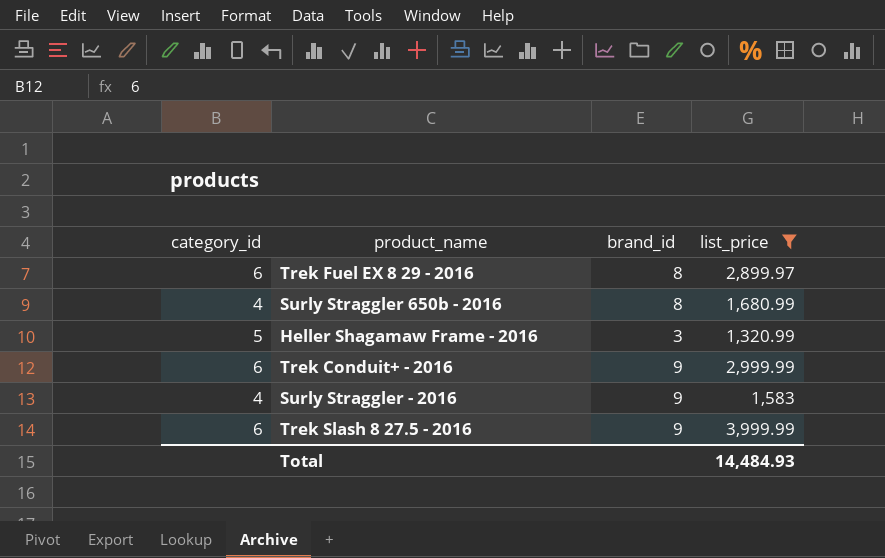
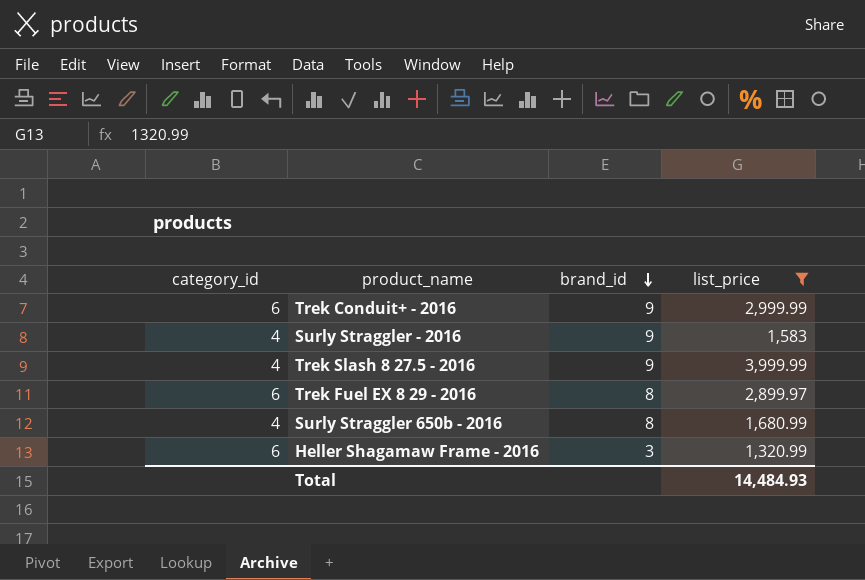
row order: none -> brand_id descending
Trek Slash 8 27.5 - 2016 | category_id: 6 -> 4
Heller Shagamaw Frame - 2016 | category_id: 5 -> 6

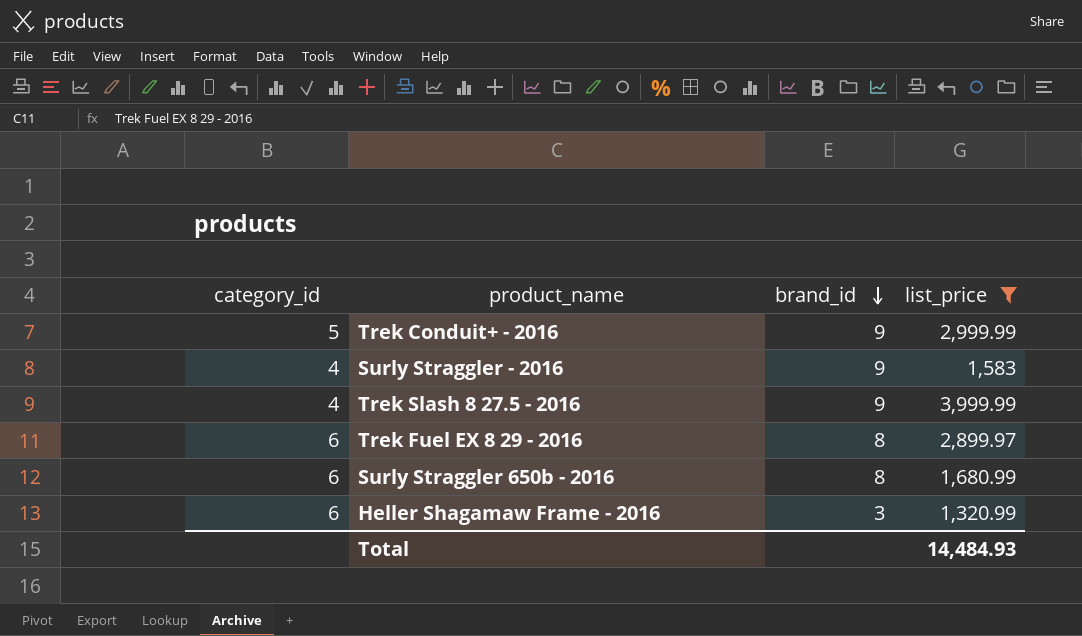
Trek Conduit+ - 2016 | category_id: 6 -> 5
Surly Straggler 650b - 2016 | category_id: 4 -> 6

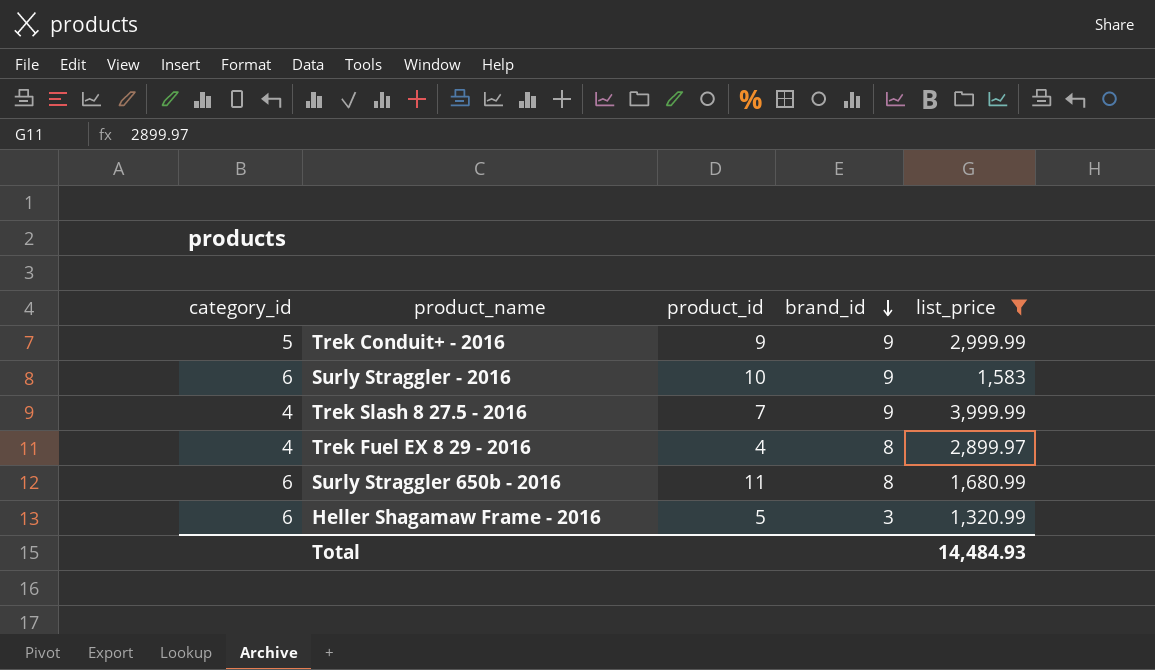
column product_id | position: none -> 3
Surly Straggler - 2016 | category_id: 4 -> 6
Trek Fuel EX 8 29 - 2016 | category_id: 6 -> 4

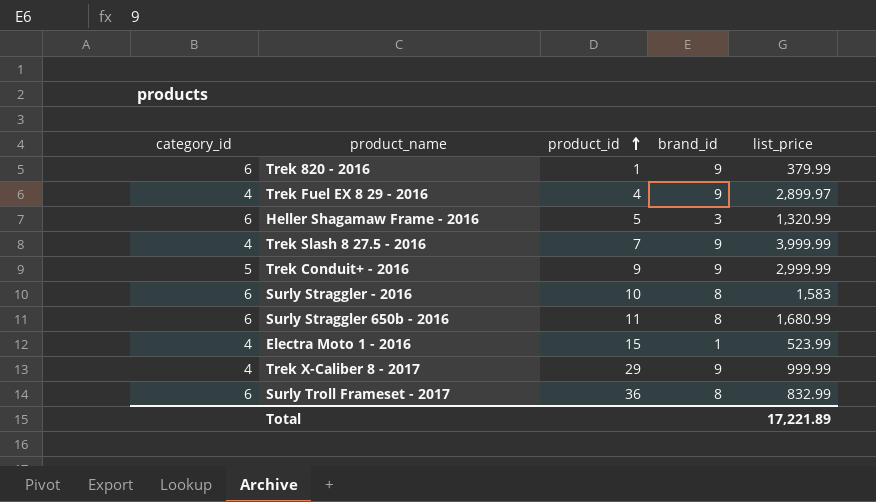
filter: list_price >= 1,320.99 -> none
row order: brand_id descending -> product_id ascending
Trek Fuel EX 8 29 - 2016 | brand_id: 8 -> 9
Surly Straggler - 2016 | brand_id: 9 -> 8
Total | list_price: 14,484.93 -> 17,221.89

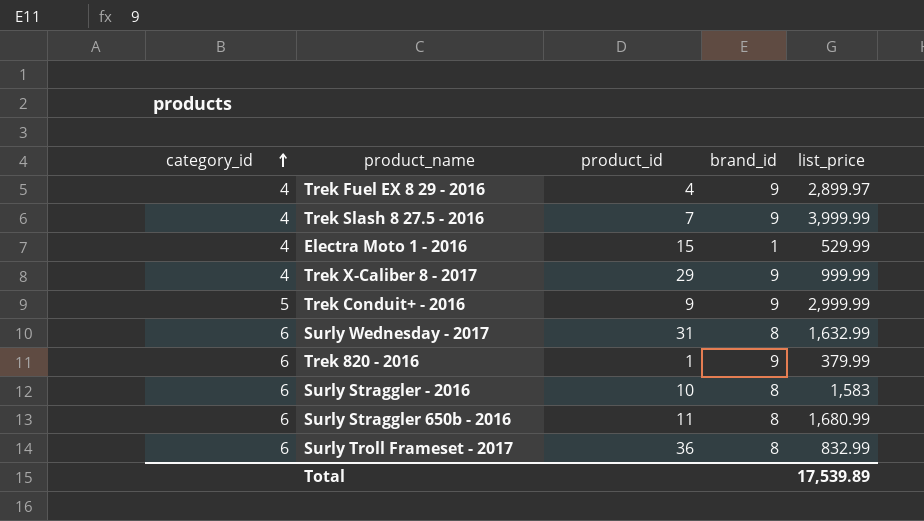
row order: product_id ascending -> category_id ascending
row Heller Shagamaw Frame - 2016: 6 | 5 | 3 | 1,320.99 -> none
Electra Moto 1 - 2016 | list_price: 523.99 -> 529.99
row Surly Wednesday - 2017: none -> 6 | 31 | 8 | 1,632.99
Total | list_price: 17,221.89 -> 17,539.89

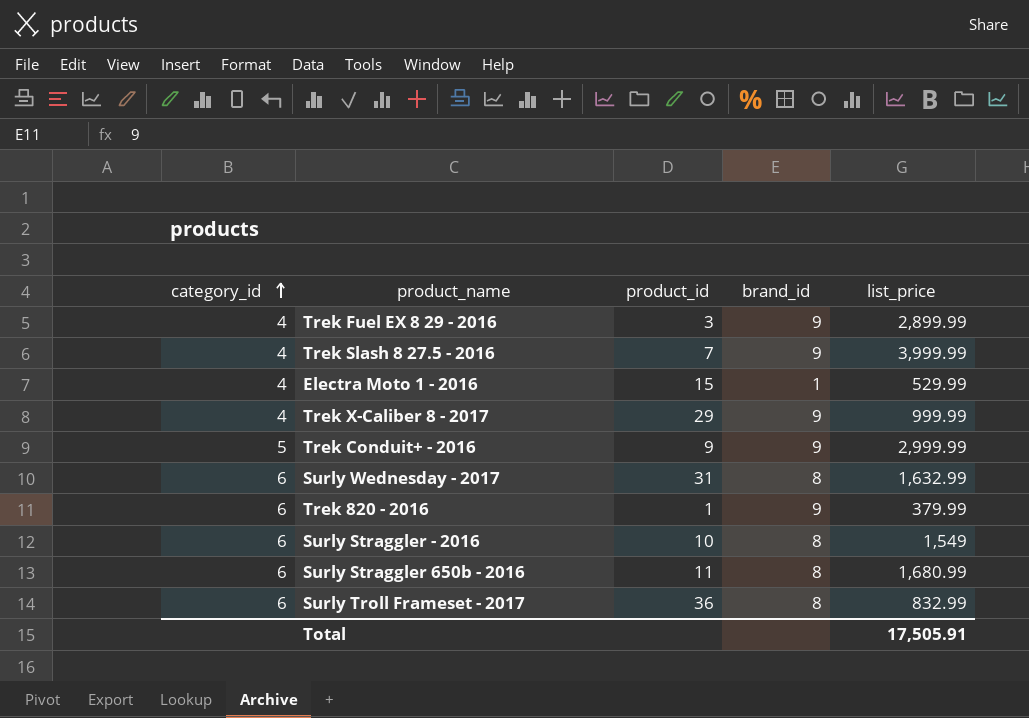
Trek Fuel EX 8 29 - 2016 | product_id: 4 -> 3
Trek Fuel EX 8 29 - 2016 | list_price: 2,899.97 -> 2,899.99
Surly Straggler - 2016 | list_price: 1,583 -> 1,549
Total | list_price: 17,539.89 -> 17,505.91

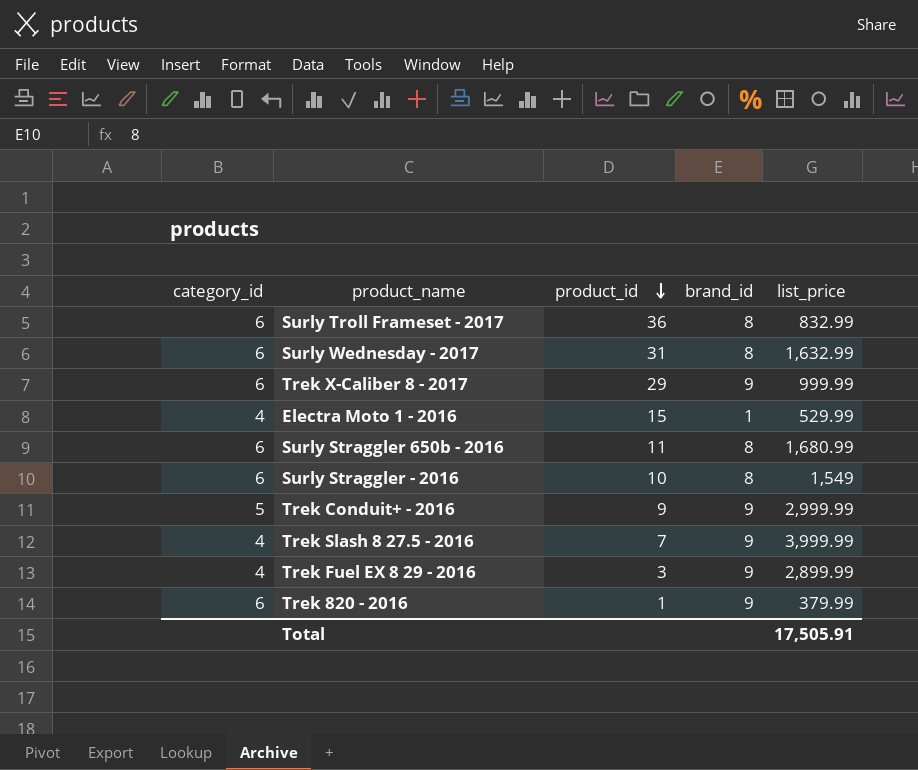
row order: category_id ascending -> product_id descending
Trek X-Caliber 8 - 2017 | category_id: 4 -> 6

